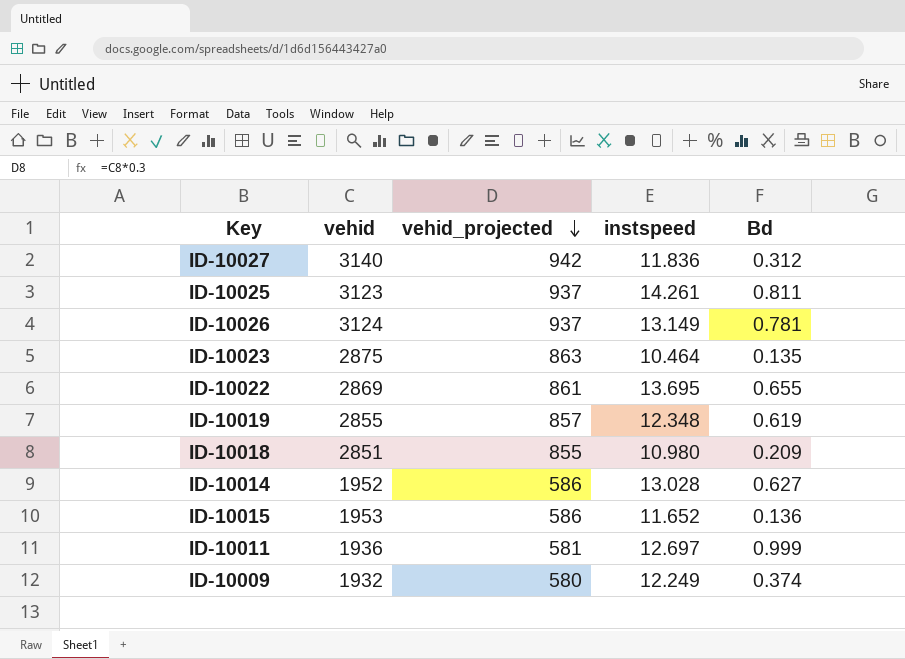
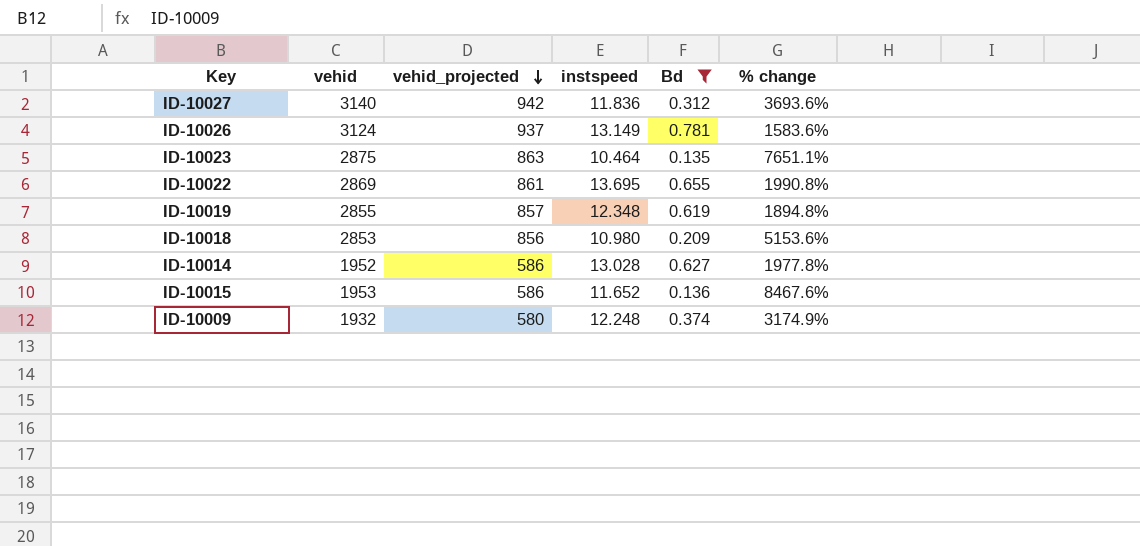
filter: none -> Bd <= 0.781
column % change | formula: none -> ([instspeed] - [Bd]) / [Bd]
ID-10018 | vehid: 2851 -> 2853
ID-10018 | vehid_projected: 855 -> 856
ID-10009 | instspeed: 12.249 -> 12.248

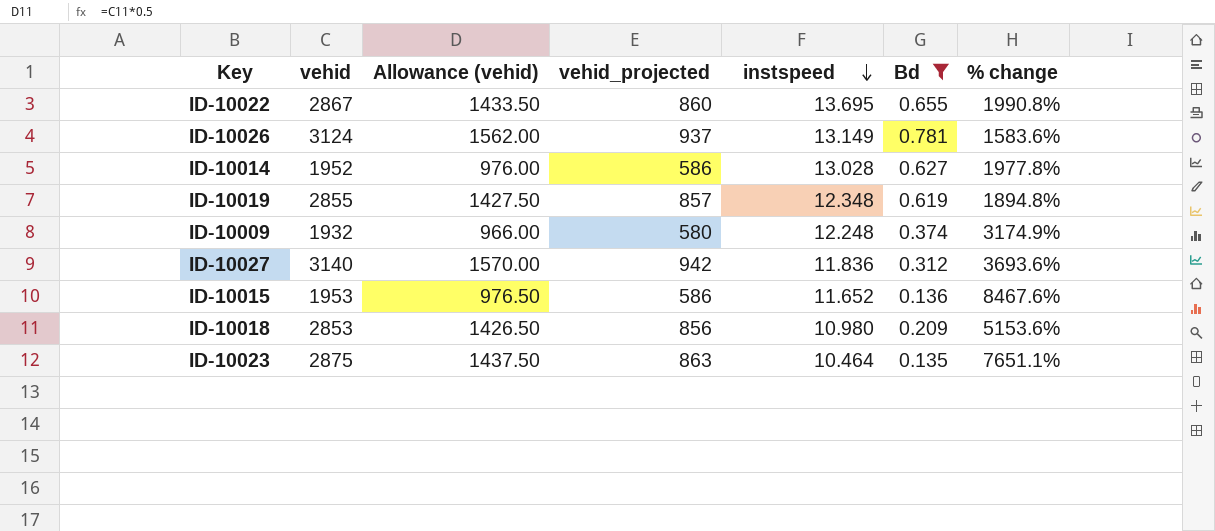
row order: vehid_projected descending -> instspeed descending
column Allowance (vehid) | formula: none -> [vehid] * 0.5
ID-10022 | vehid: 2869 -> 2867
ID-10022 | vehid_projected: 861 -> 860

